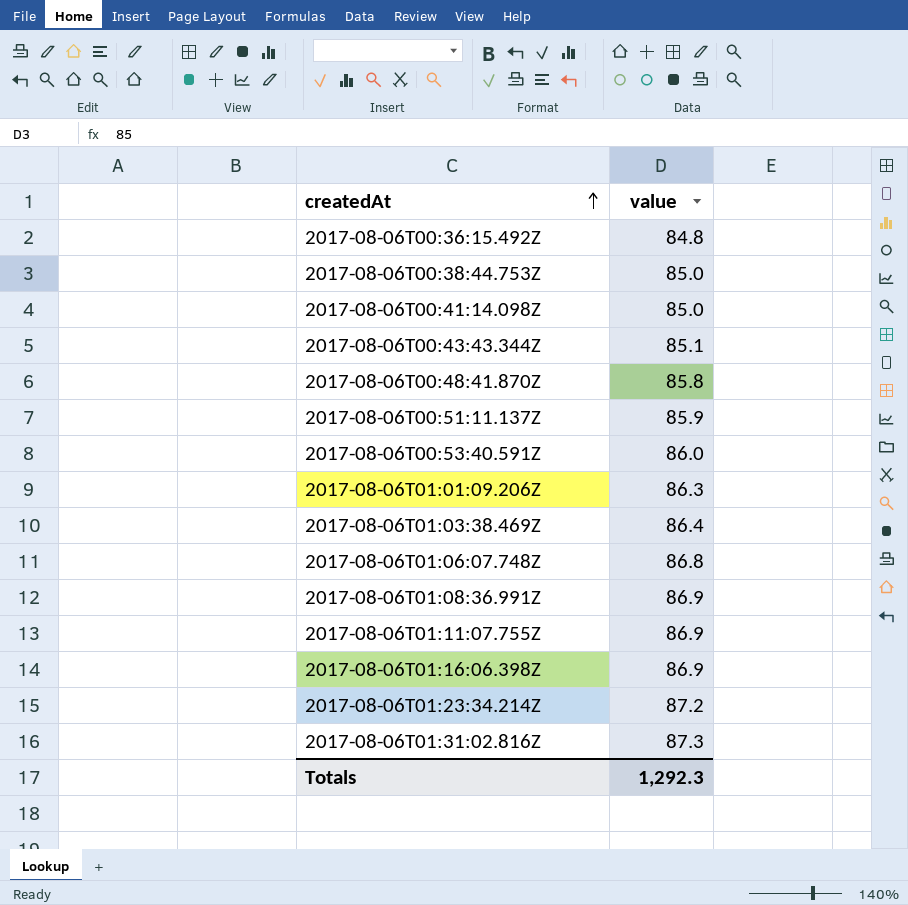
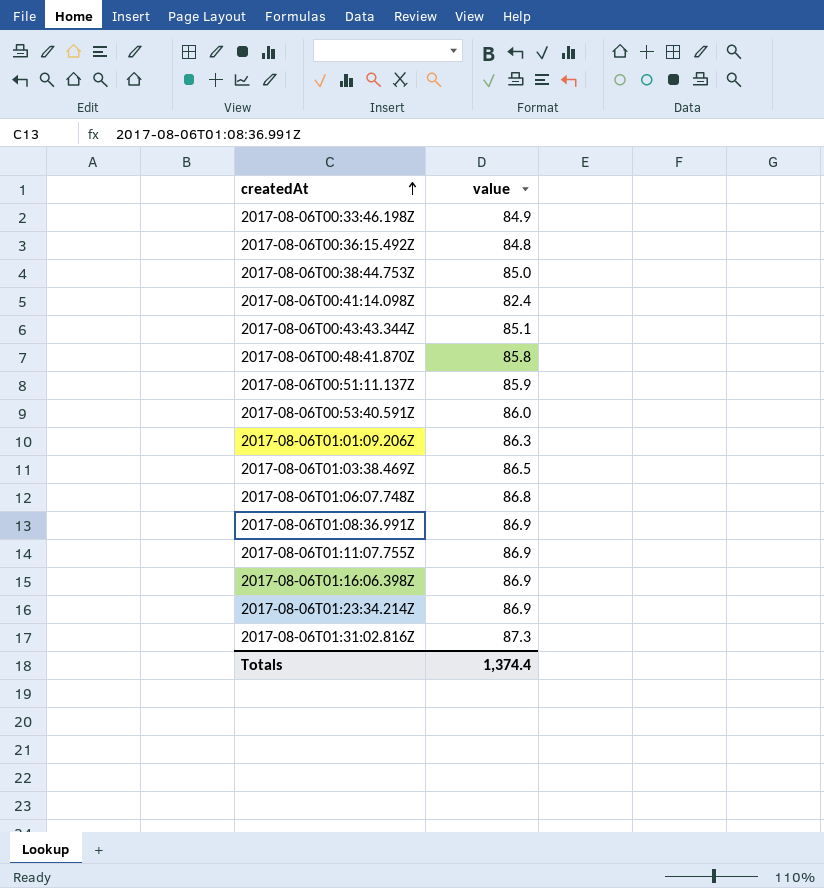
row 2017-08-06T00:33:46.198Z: none -> 84.9
2017-08-06T00:41:14.098Z | value: 85.0 -> 82.4
2017-08-06T01:03:38.469Z | value: 86.4 -> 86.5
2017-08-06T01:23:34.214Z | value: 87.2 -> 86.9
Totals | value: 1,292.3 -> 1,374.4

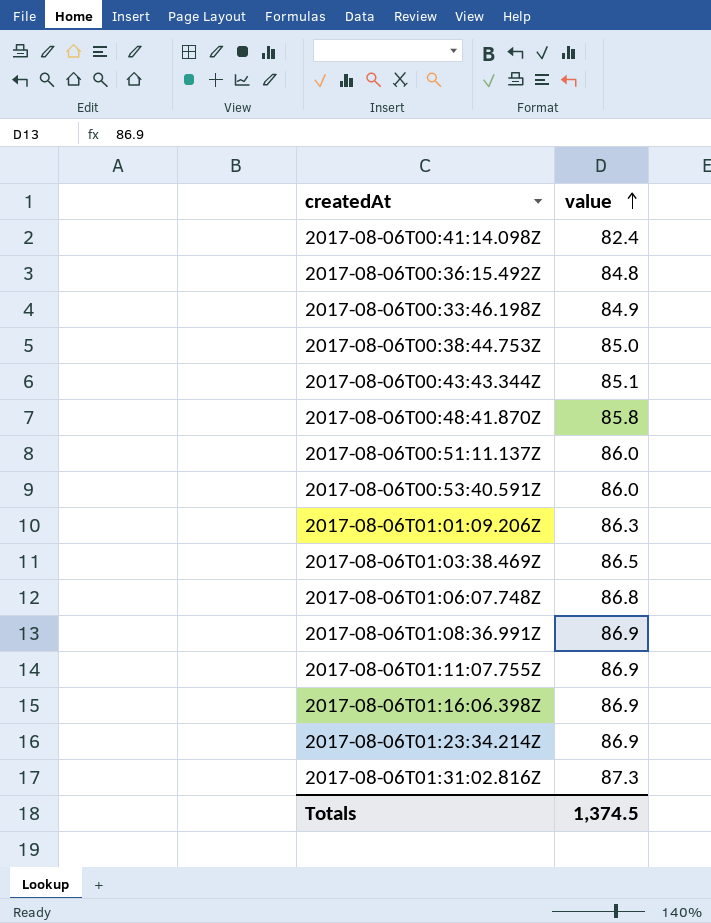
row order: createdAt ascending -> value ascending
2017-08-06T00:51:11.137Z | value: 85.9 -> 86.0
Totals | value: 1,374.4 -> 1,374.5

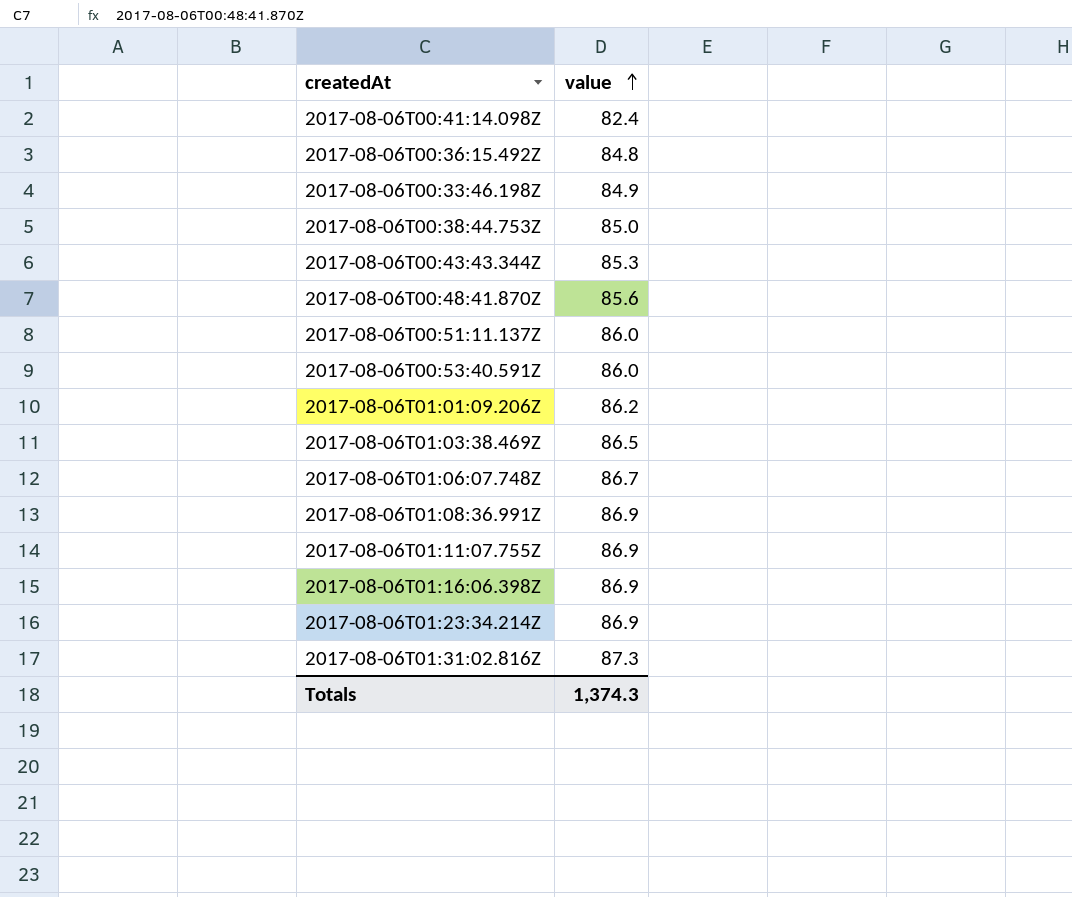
2017-08-06T00:43:43.344Z | value: 85.1 -> 85.3
2017-08-06T00:48:41.870Z | value: 85.8 -> 85.6
2017-08-06T01:01:09.206Z | value: 86.3 -> 86.2
2017-08-06T01:06:07.748Z | value: 86.8 -> 86.7
Totals | value: 1,374.5 -> 1,374.3

